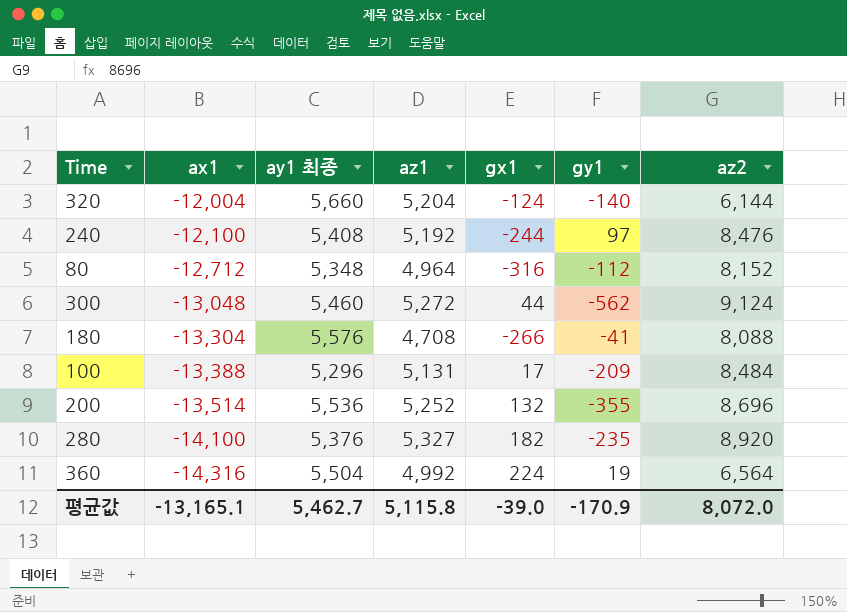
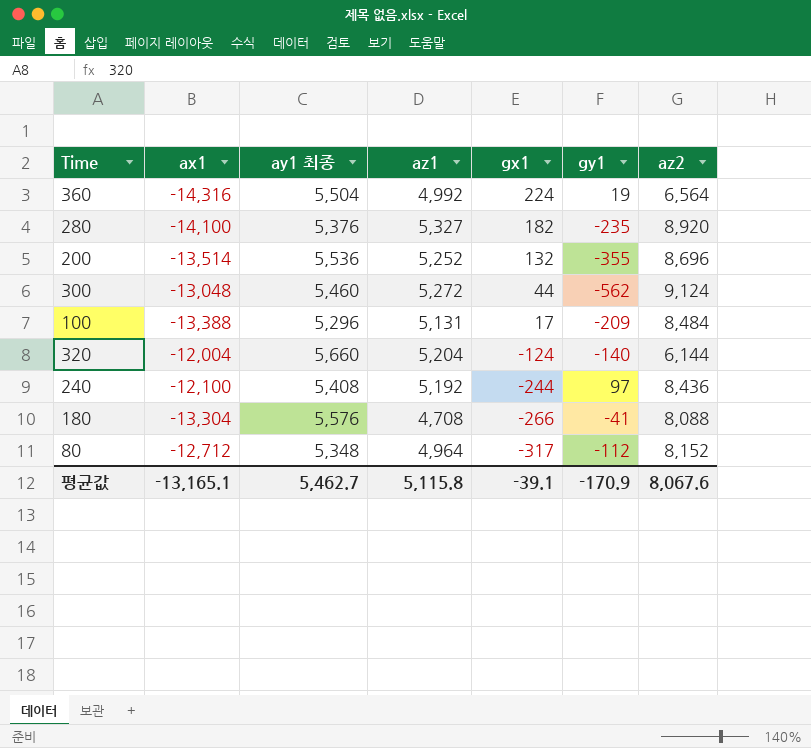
row order: ax1 descending -> gx1 descending
240 | az2: 8,476 -> 8,436
80 | gx1: -316 -> -317
평균값 | gx1: -39.0 -> -39.1
평균값 | az2: 8,072.0 -> 8,067.6

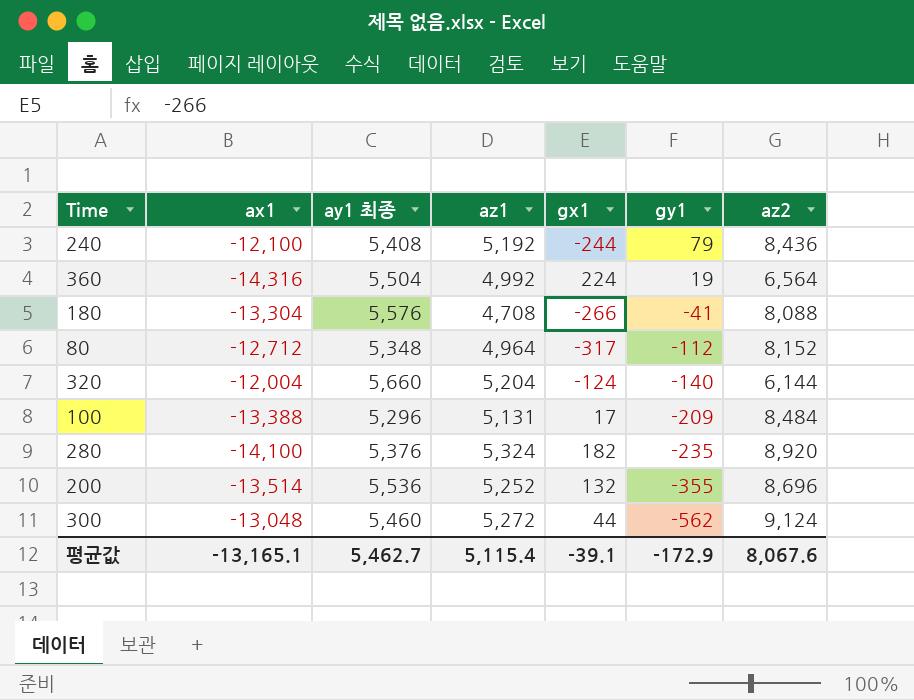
row order: gx1 descending -> gy1 descending
240 | gy1: 97 -> 79
280 | az1: 5,327 -> 5,324
평균값 | az1: 5,115.8 -> 5,115.4
평균값 | gy1: -170.9 -> -172.9

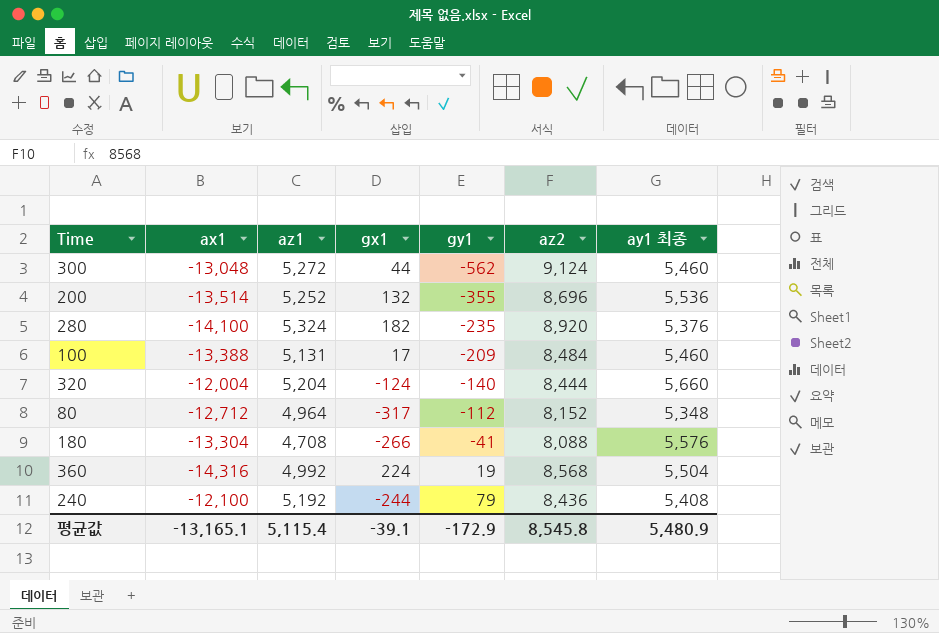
row order: gy1 descending -> gy1 ascending
column ay1 최종 | position: 3 -> 7
100 | ay1 최종: 5,296 -> 5,460
320 | az2: 6,144 -> 8,444
360 | az2: 6,564 -> 8,568
평균값 | az2: 8,067.6 -> 8,545.8
평균값 | ay1 최종: 5,462.7 -> 5,480.9

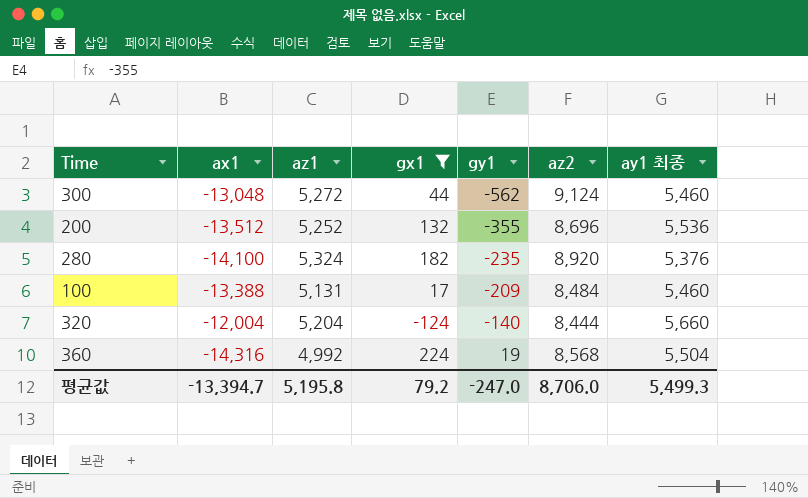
filter: none -> gx1 >= -124
200 | ax1: -13,514 -> -13,512
평균값 | ax1: -13,165.1 -> -13,394.7
평균값 | az1: 5,115.4 -> 5,195.8
평균값 | gx1: -39.1 -> 79.2
평균값 | gy1: -172.9 -> -247.0
평균값 | az2: 8,545.8 -> 8,706.0
평균값 | ay1 최종: 5,480.9 -> 5,499.3

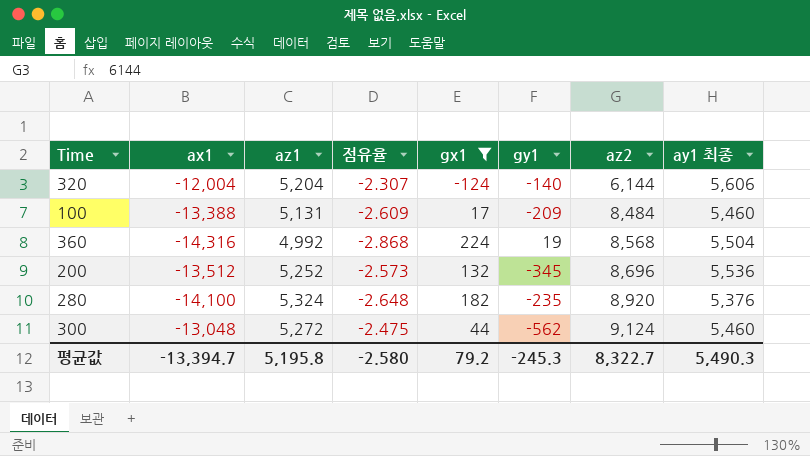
row order: gy1 ascending -> az2 ascending
column 점유율 | formula: none -> [ax1] / [az1]
320 | az2: 8,444 -> 6,144
320 | ay1 최종: 5,660 -> 5,606
200 | gy1: -355 -> -345
평균값 | gy1: -247.0 -> -245.3
평균값 | az2: 8,706.0 -> 8,322.7
평균값 | ay1 최종: 5,499.3 -> 5,490.3

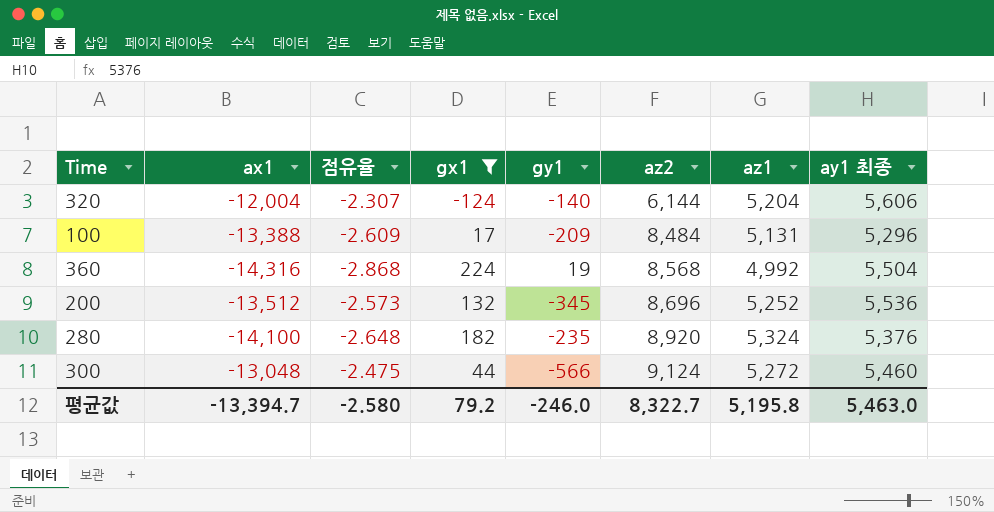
column az1 | position: 3 -> 7
100 | ay1 최종: 5,460 -> 5,296
300 | gy1: -562 -> -566
평균값 | gy1: -245.3 -> -246.0
평균값 | ay1 최종: 5,490.3 -> 5,463.0

